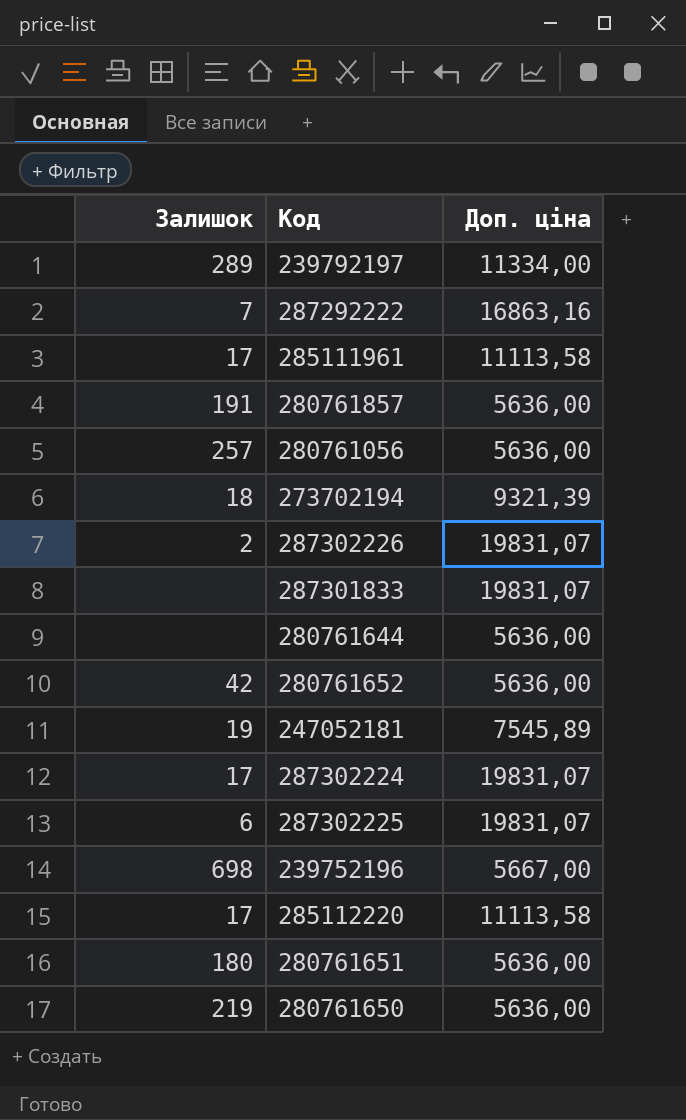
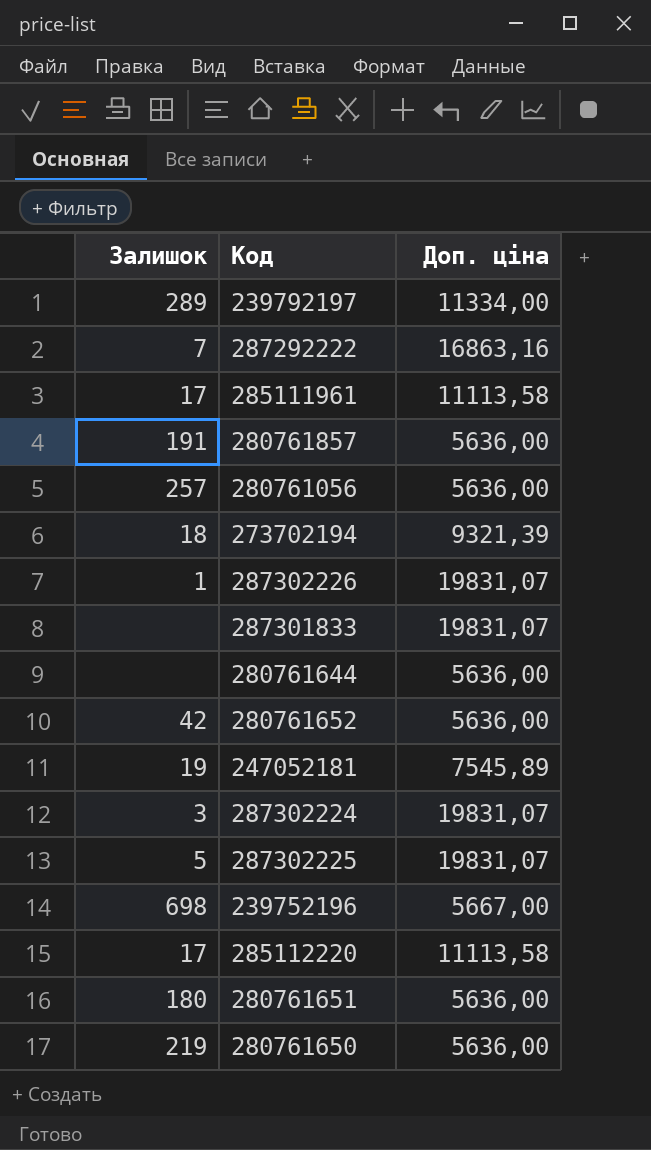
287302226 | Залишок: 2 -> 1
287302224 | Залишок: 17 -> 3
287302225 | Залишок: 6 -> 5

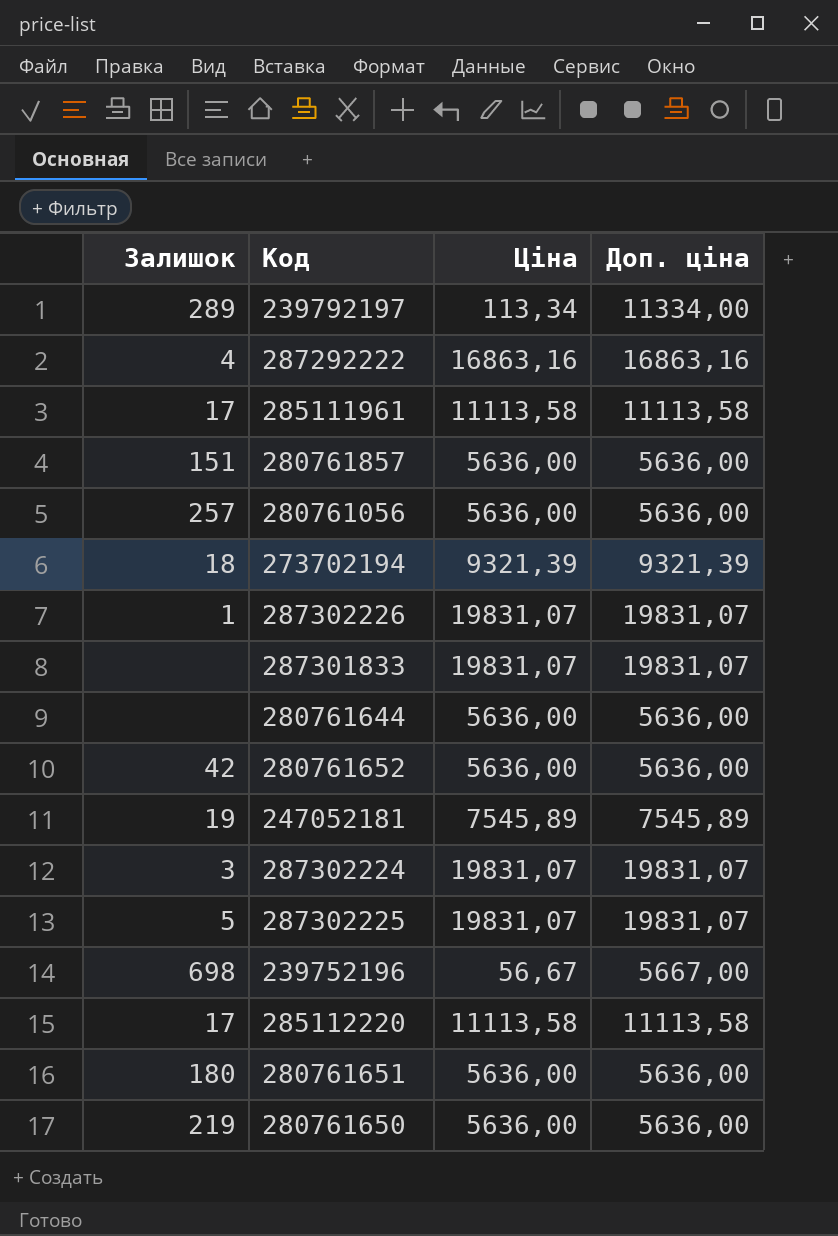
column Ціна | position: none -> 3
287292222 | Залишок: 7 -> 4
280761857 | Залишок: 191 -> 151

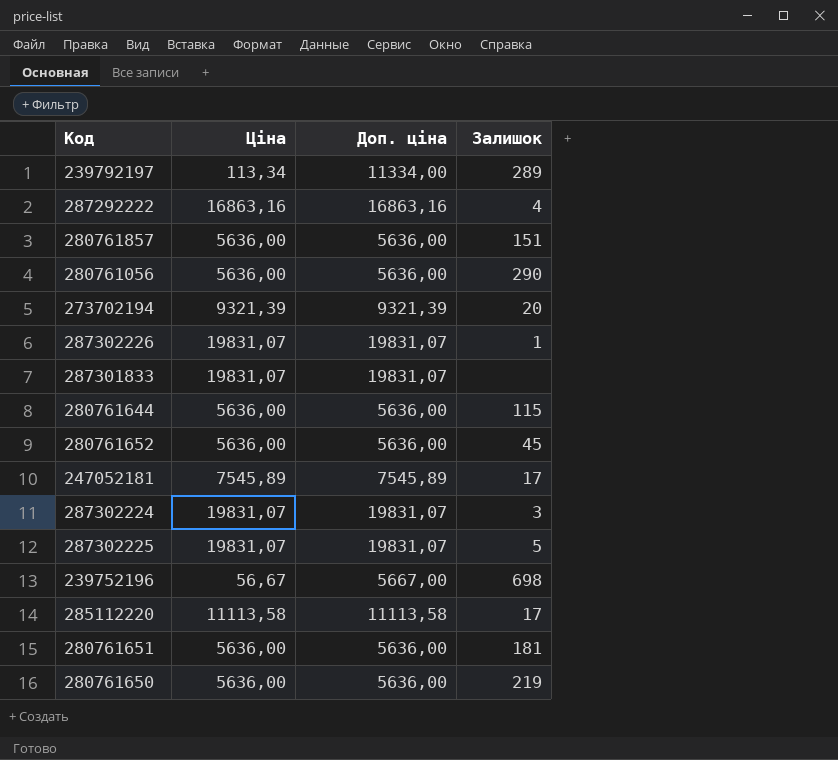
column Залишок | position: 1 -> 4
row 285111961: 17 | 11113,58 | 11113,58 -> none
280761056 | Залишок: 257 -> 290
273702194 | Залишок: 18 -> 20
280761644 | Залишок: none -> 115
280761652 | Залишок: 42 -> 45
247052181 | Залишок: 19 -> 17
280761651 | Залишок: 180 -> 181

